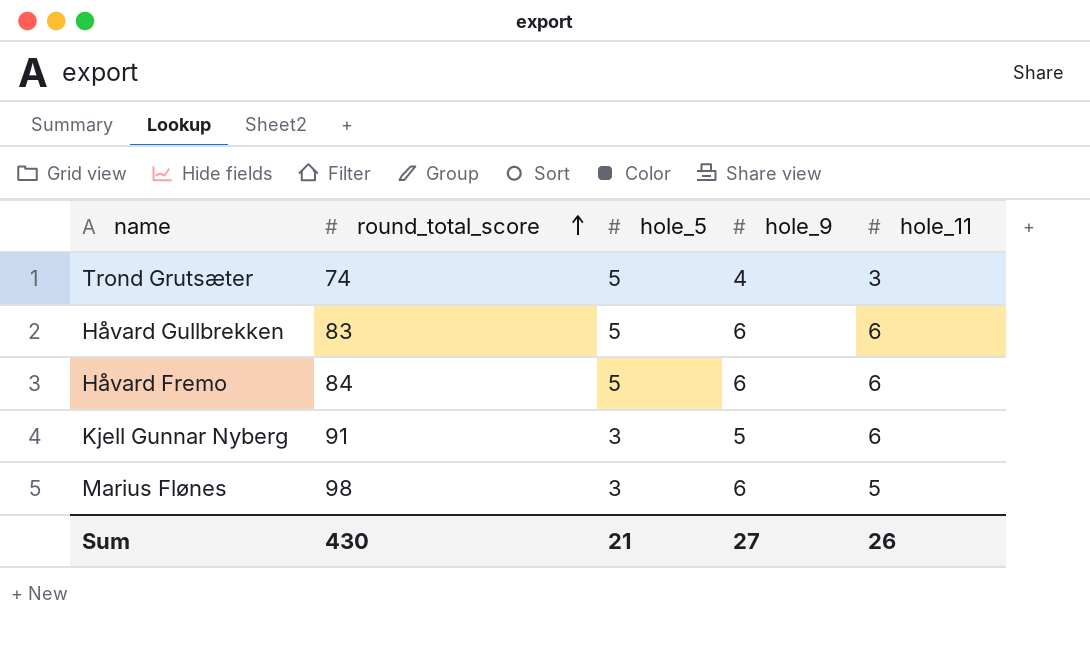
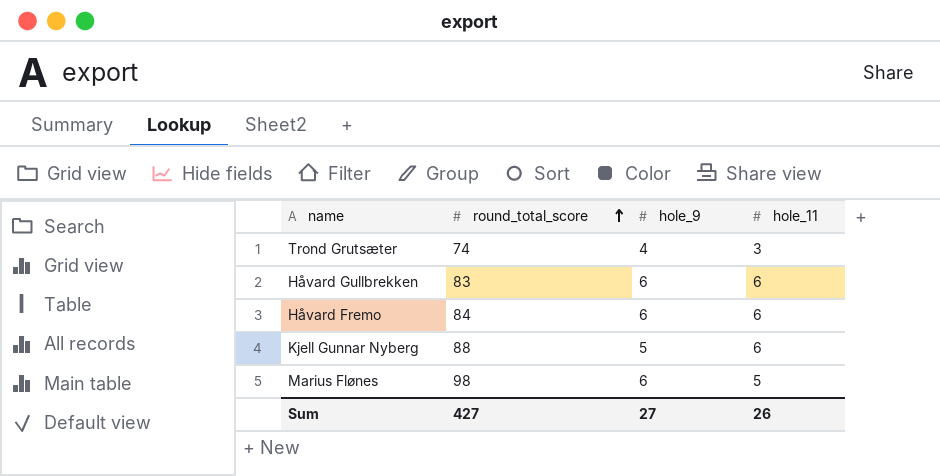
column hole_5 | position: 3 -> none
Kjell Gunnar Nyberg | round_total_score: 91 -> 88
Sum | round_total_score: 430 -> 427

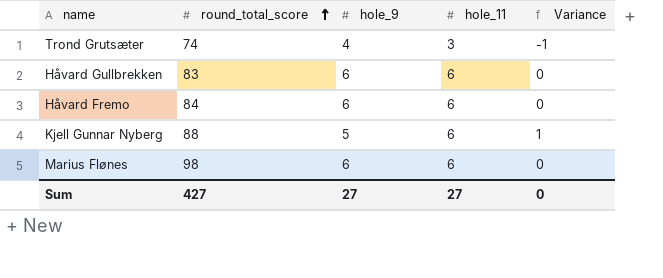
column Variance | formula: none -> [hole_11] - [hole_9]
Marius Flønes | hole_11: 5 -> 6
Sum | hole_11: 26 -> 27

